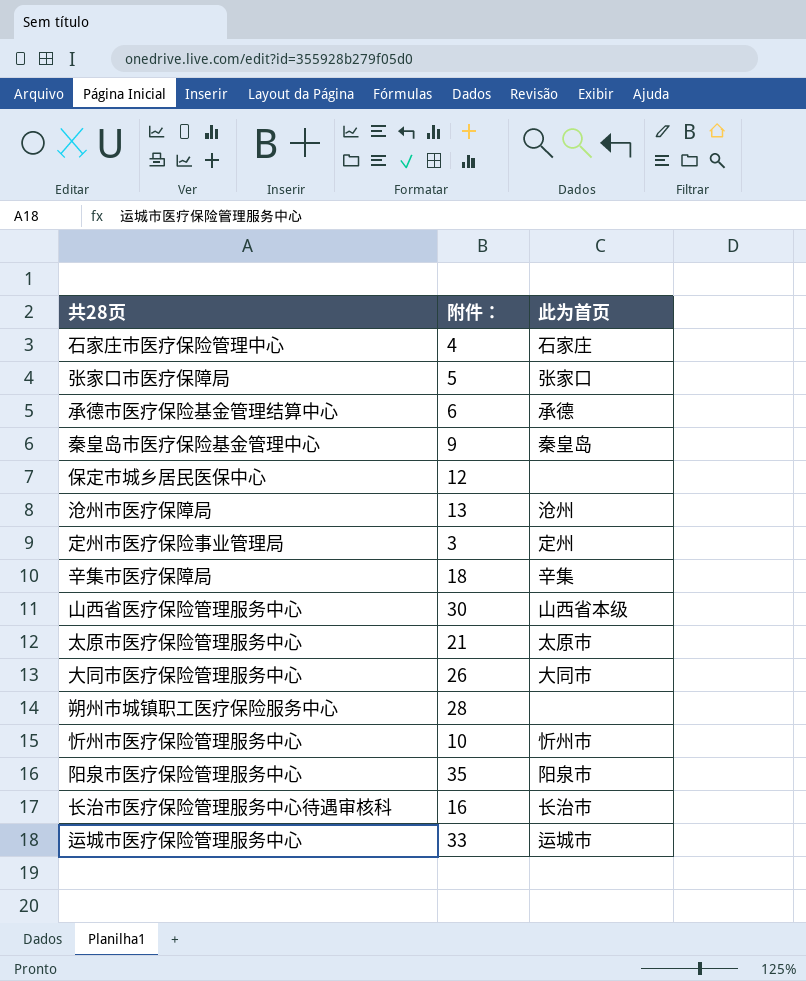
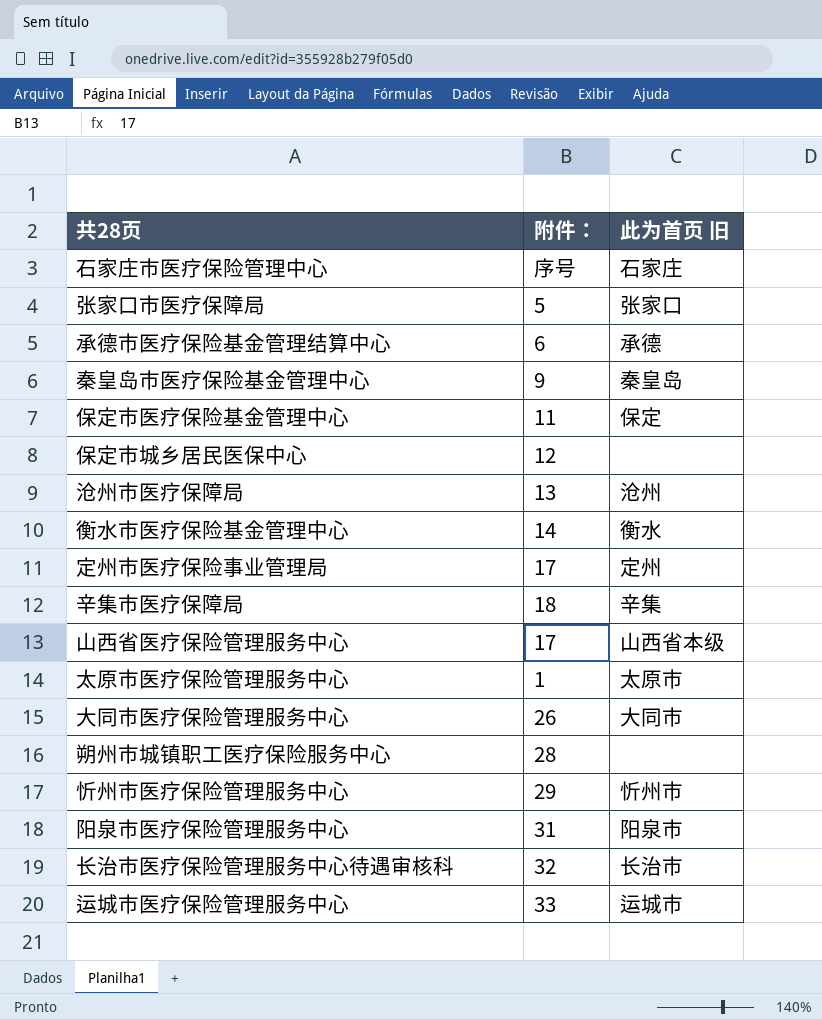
column name: 此为首页 -> 此为首页 旧
石家庄市医疗保险管理中心 | 附件：: 4 -> 序号
row 保定市医疗保险基金管理中心: none -> 11 | 保定
row 衡水市医疗保险基金管理中心: none -> 14 | 衡水
定州市医疗保险事业管理局 | 附件：: 3 -> 17
山西省医疗保险管理服务中心 | 附件：: 30 -> 17
太原市医疗保险管理服务中心 | 附件：: 21 -> 1
忻州市医疗保险管理服务中心 | 附件：: 10 -> 29
阳泉市医疗保险管理服务中心 | 附件：: 35 -> 31
长治市医疗保险管理服务中心待遇审核科 | 附件：: 16 -> 32

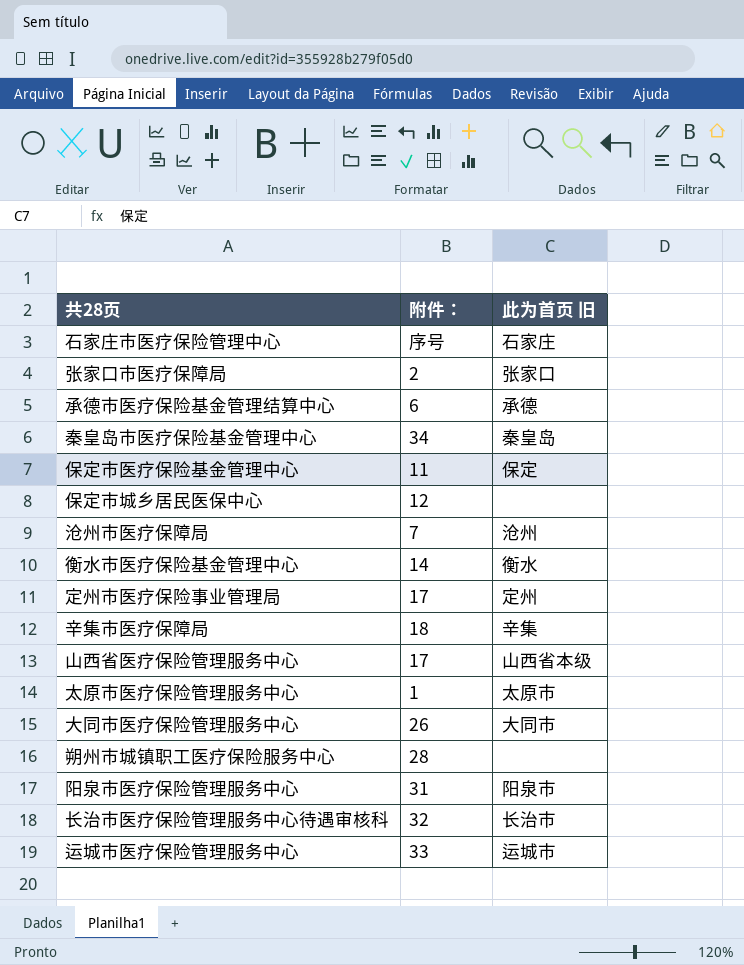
row 忻州市医疗保险管理服务中心: 29 | 忻州市 -> none
张家口市医疗保障局 | 附件：: 5 -> 2
秦皇岛市医疗保险基金管理中心 | 附件：: 9 -> 34
沧州市医疗保障局 | 附件：: 13 -> 7

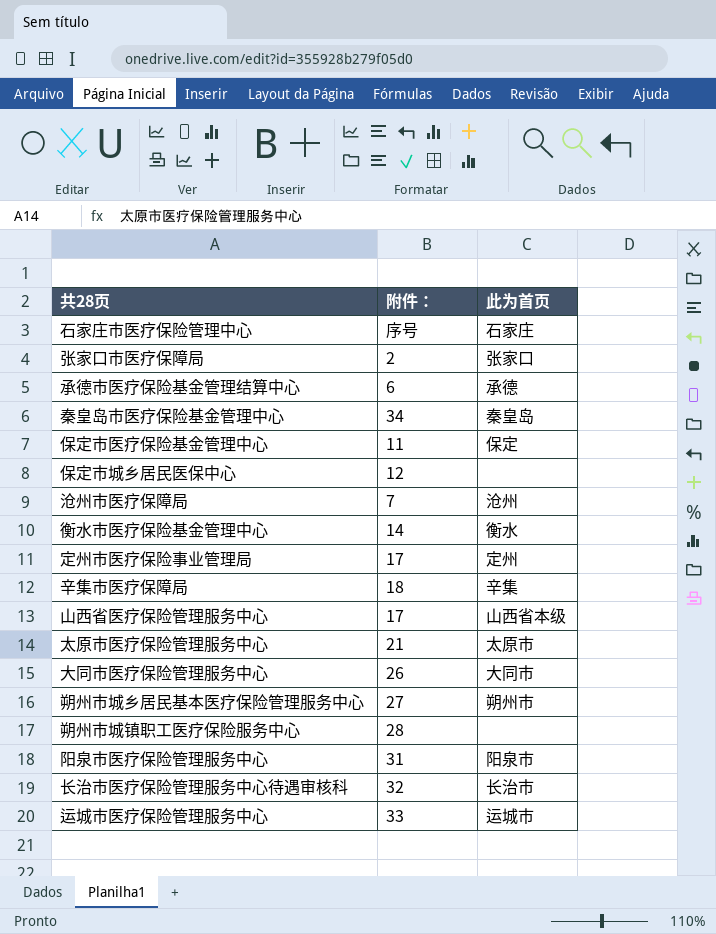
column name: 此为首页 旧 -> 此为首页
太原市医疗保险管理服务中心 | 附件：: 1 -> 21
row 朔州市城乡居民基本医疗保险管理服务中心: none -> 27 | 朔州市

